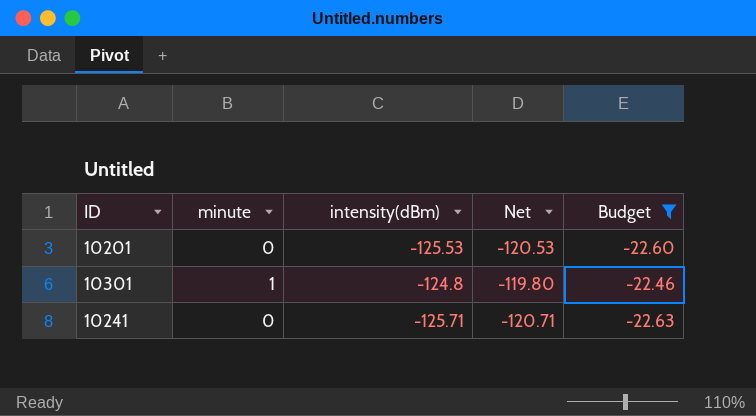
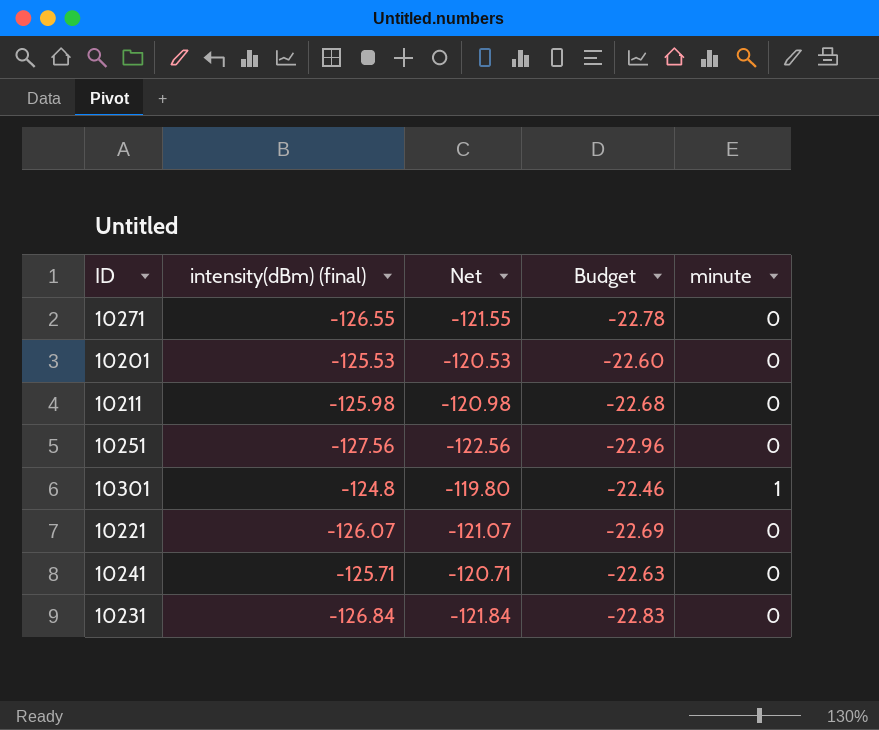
filter: Budget >= -22.63 -> none
column name: intensity(dBm) -> intensity(dBm) (final)
column minute | position: 2 -> 5

